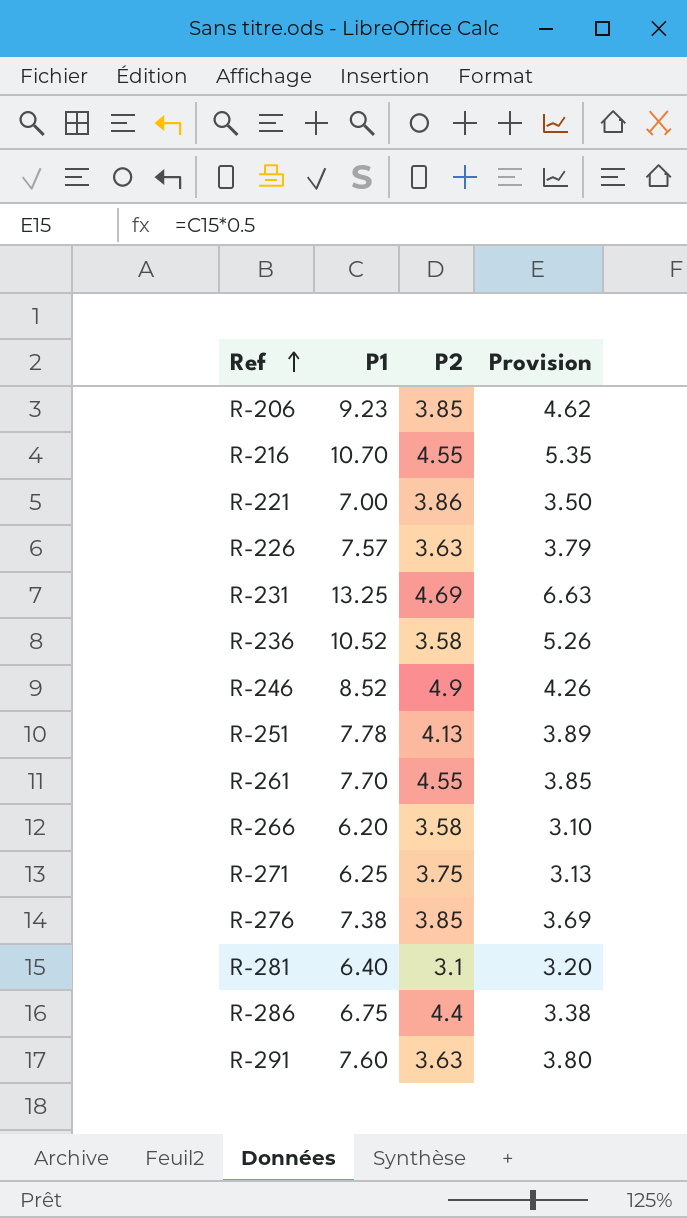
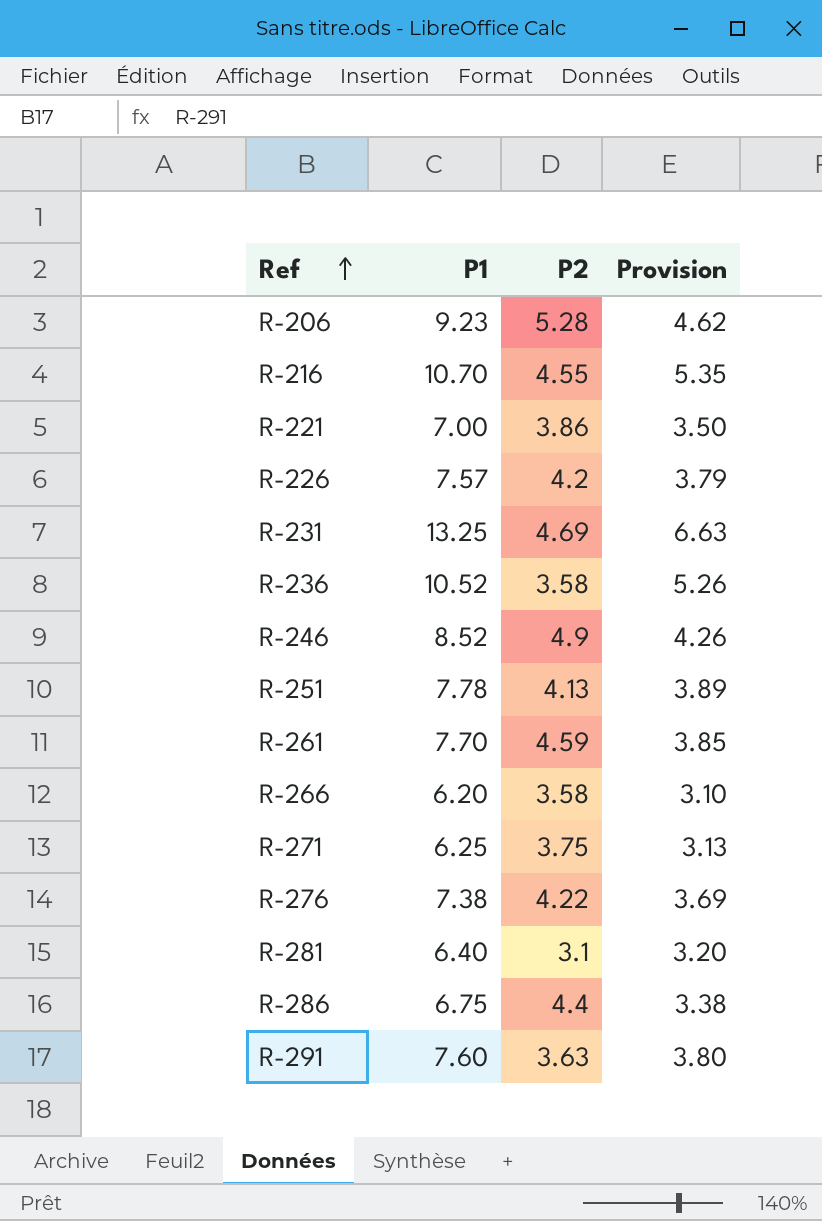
R-206 | P2: 3.85 -> 5.28
R-226 | P2: 3.63 -> 4.2
R-261 | P2: 4.55 -> 4.59
R-276 | P2: 3.85 -> 4.22

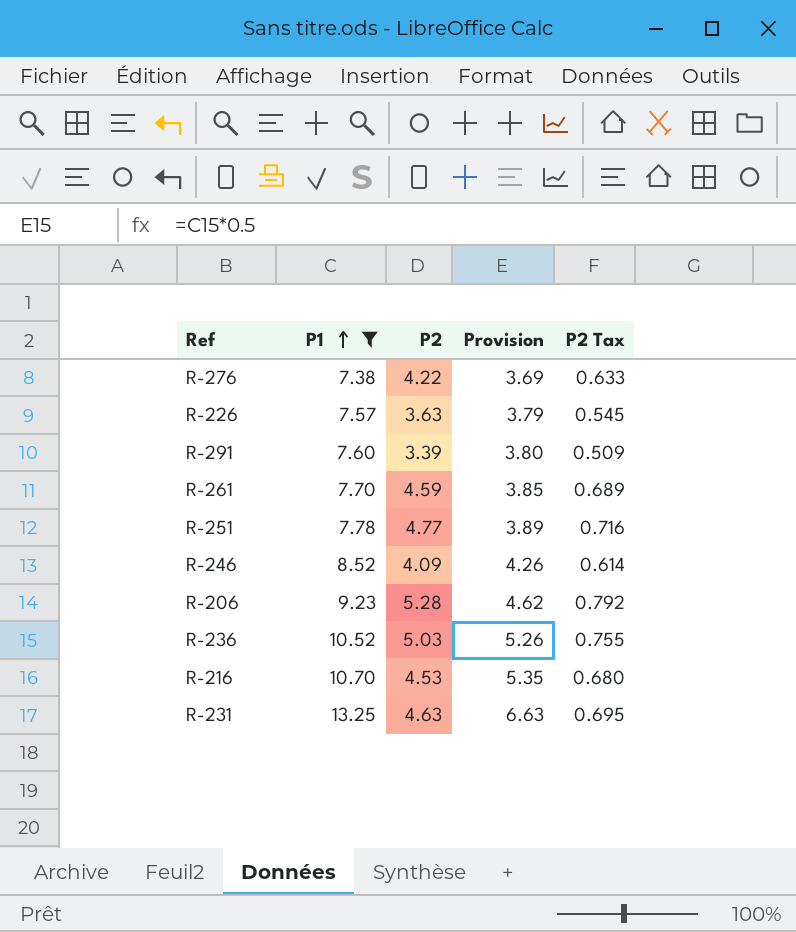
filter: none -> P1 >= 7.38
row order: Ref ascending -> P1 ascending
column P2 Tax | formula: none -> [P2] * 0.15
R-226 | P2: 4.2 -> 3.63
R-291 | P2: 3.63 -> 3.39
R-251 | P2: 4.13 -> 4.77
R-246 | P2: 4.9 -> 4.09
R-236 | P2: 3.58 -> 5.03
R-216 | P2: 4.55 -> 4.53
R-231 | P2: 4.69 -> 4.63

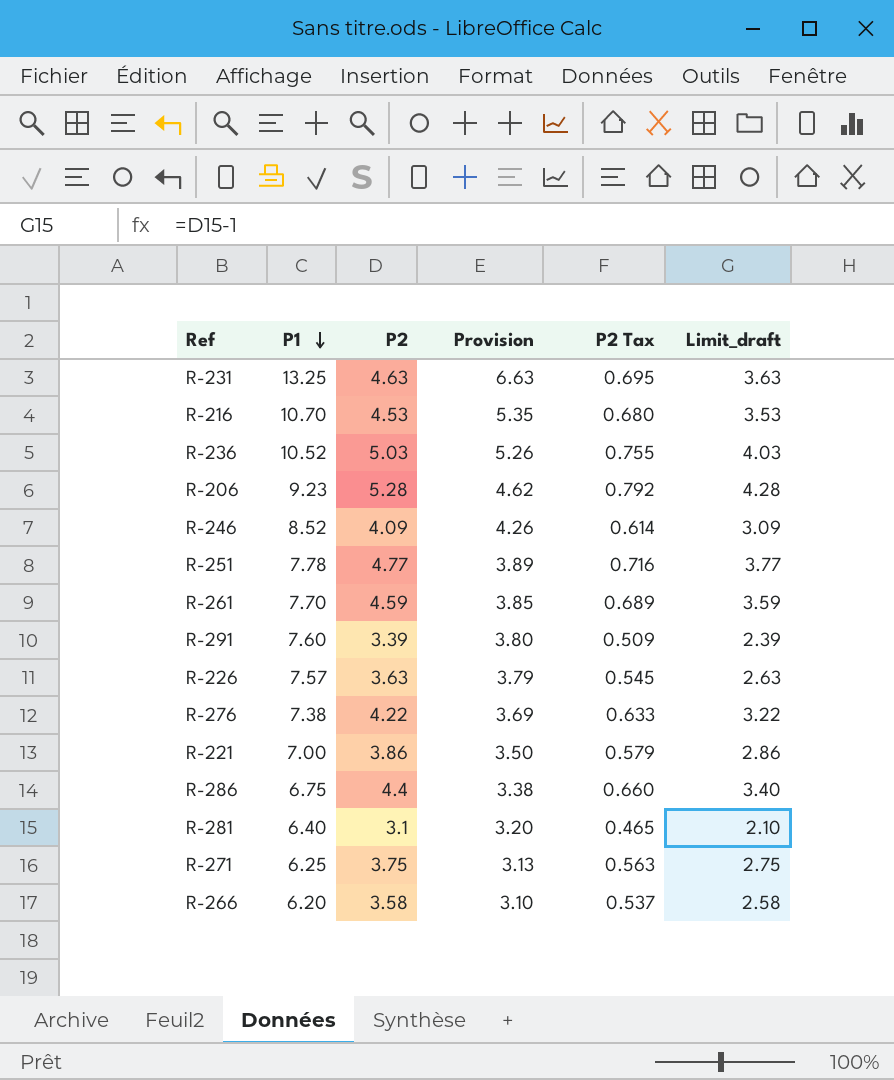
filter: P1 >= 7.38 -> none
row order: P1 ascending -> P1 descending
column Limit_draft | formula: none -> [P2] - 1

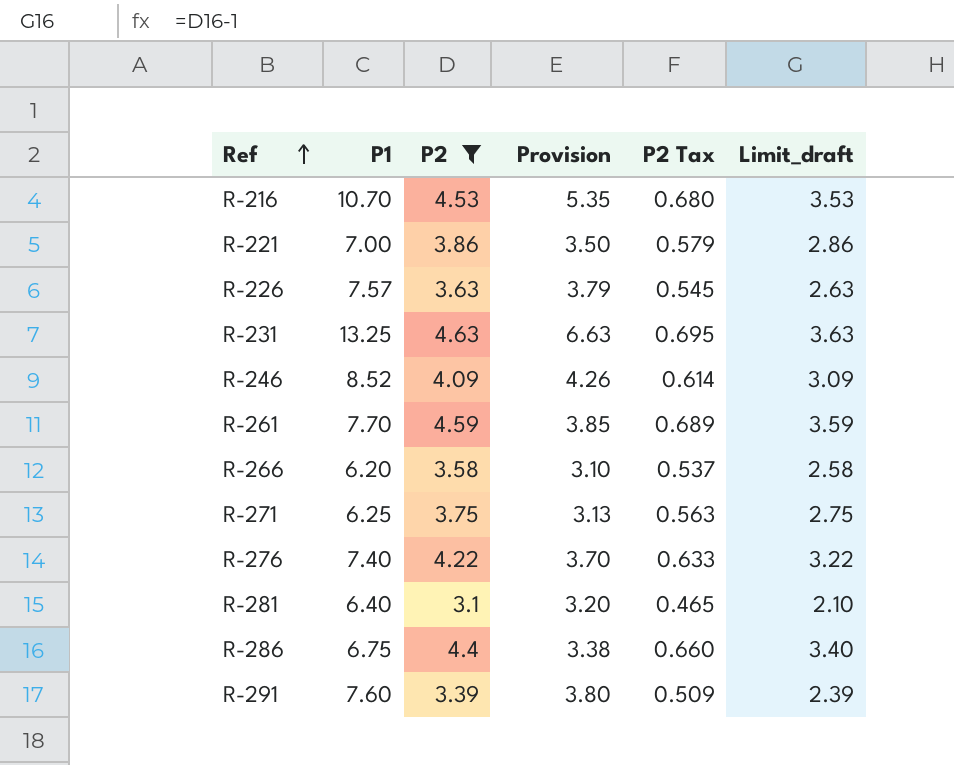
filter: none -> P2 <= 4.63
row order: P1 descending -> Ref ascending
R-276 | P1: 7.38 -> 7.40
R-276 | Provision: 3.69 -> 3.70

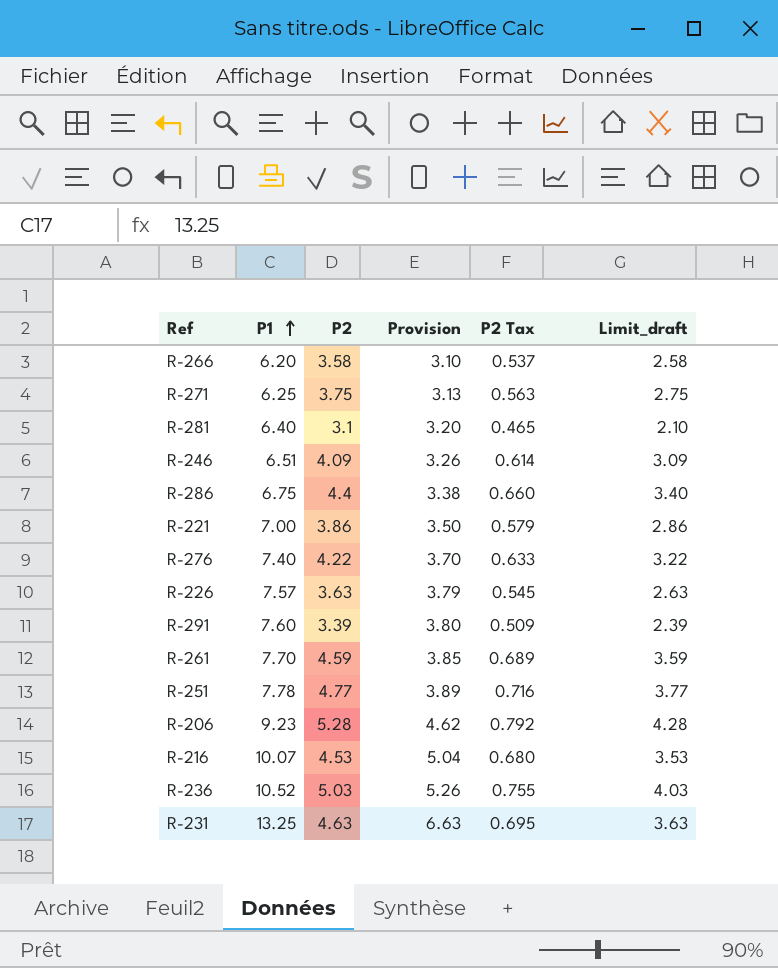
filter: P2 <= 4.63 -> none
row order: Ref ascending -> P1 ascending
R-246 | P1: 8.52 -> 6.51
R-246 | Provision: 4.26 -> 3.26
R-216 | P1: 10.70 -> 10.07
R-216 | Provision: 5.35 -> 5.04

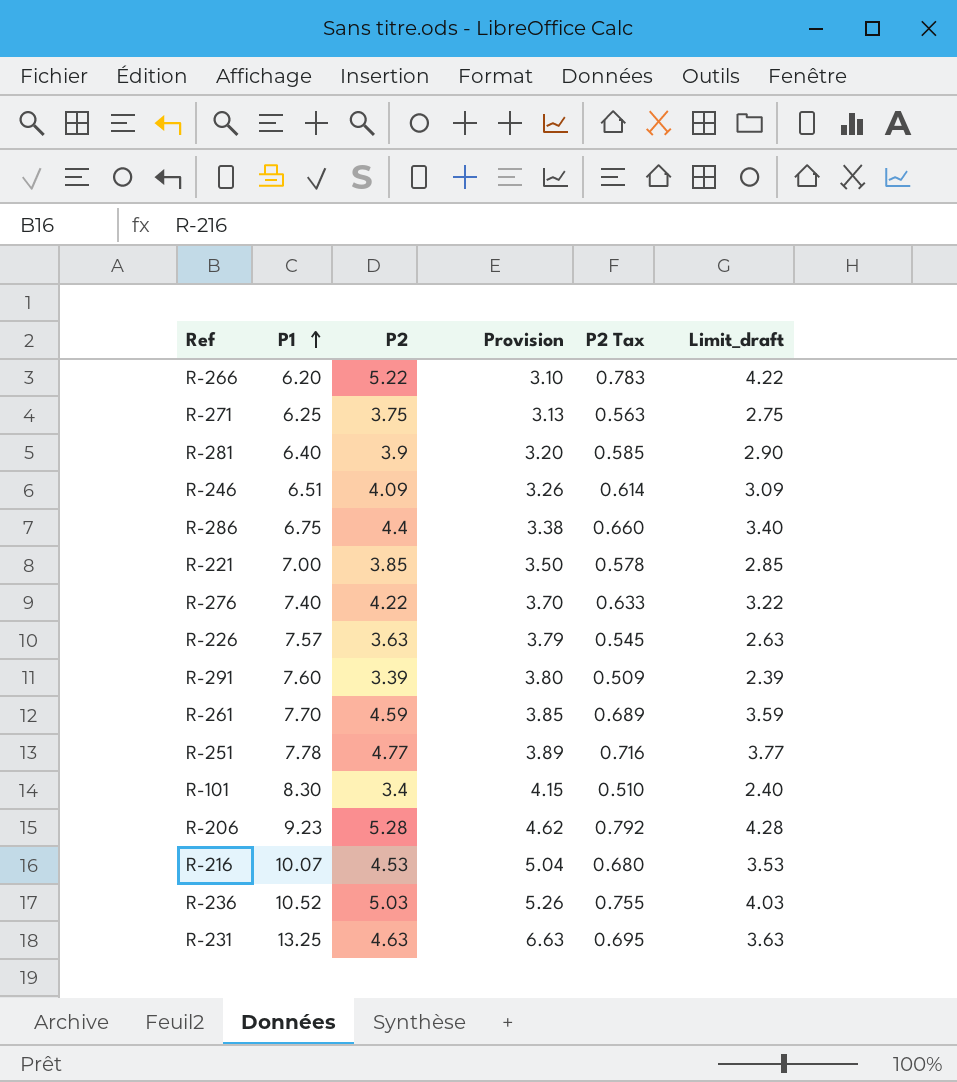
R-266 | P2: 3.58 -> 5.22
R-266 | P2 Tax: 0.537 -> 0.783
R-266 | Limit_draft: 2.58 -> 4.22
R-281 | P2: 3.1 -> 3.9
R-281 | P2 Tax: 0.465 -> 0.585
R-281 | Limit_draft: 2.10 -> 2.90
R-221 | P2: 3.86 -> 3.85
R-221 | P2 Tax: 0.579 -> 0.578
R-221 | Limit_draft: 2.86 -> 2.85
row R-101: none -> 8.30 | 3.4 | 4.15 | 0.510 | 2.40

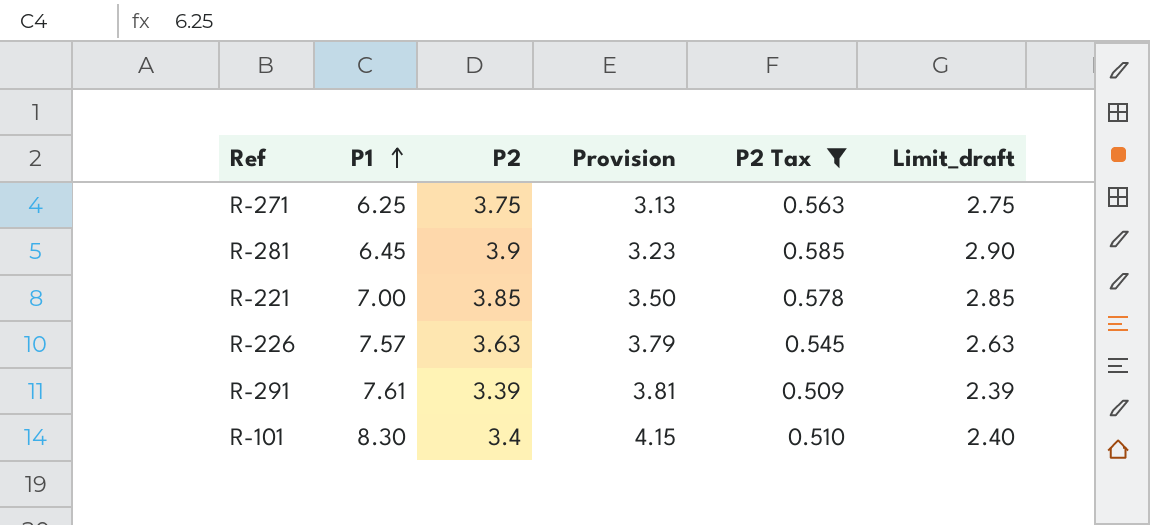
filter: none -> P2 Tax <= 0.585
R-281 | P1: 6.40 -> 6.45
R-281 | Provision: 3.20 -> 3.23
R-291 | P1: 7.60 -> 7.61
R-291 | Provision: 3.80 -> 3.81

